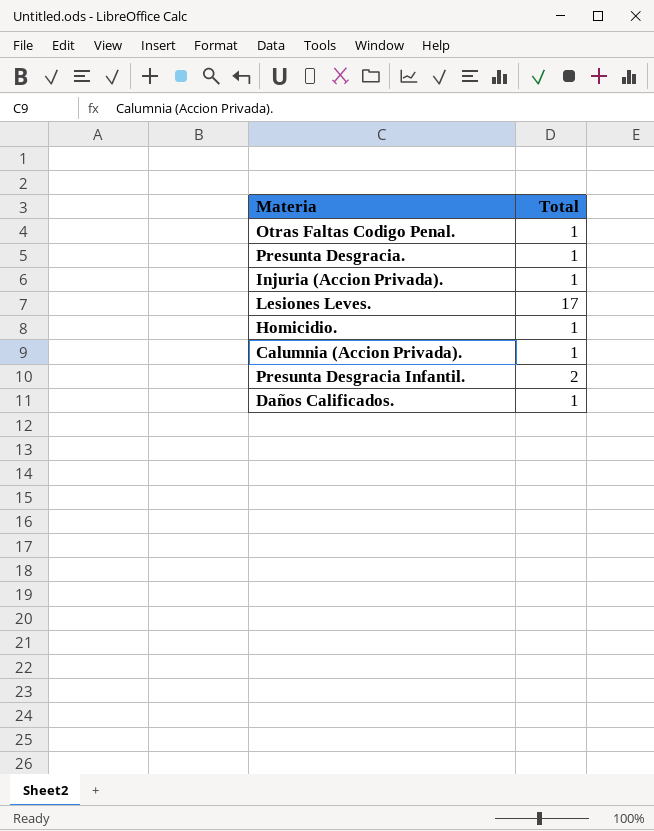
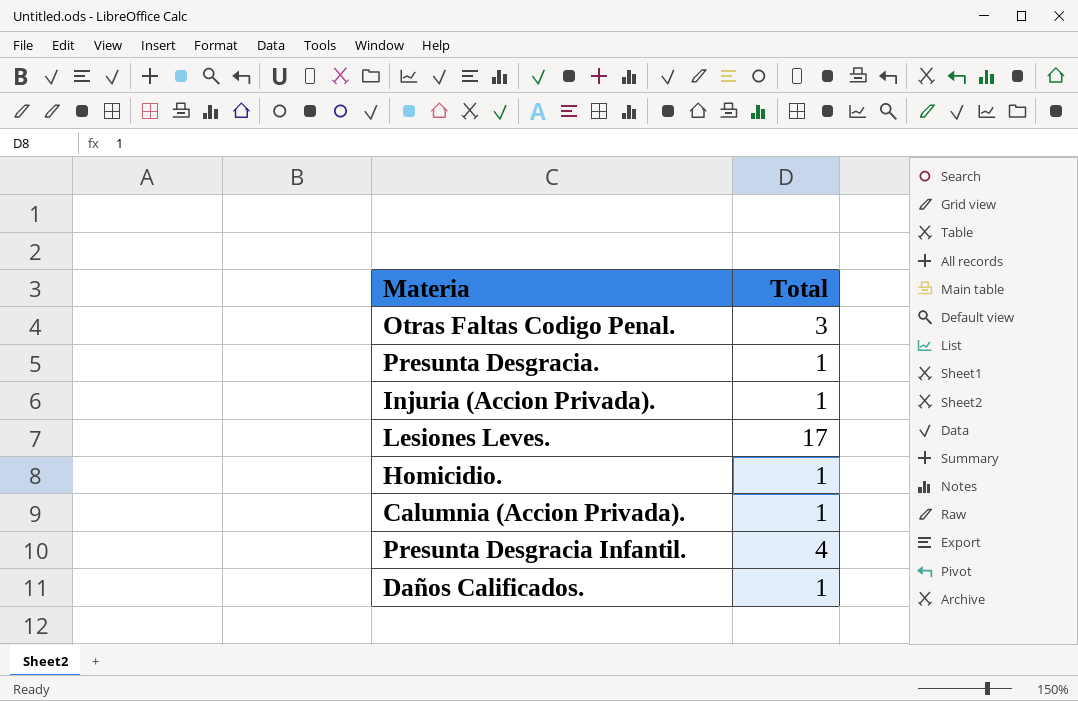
Otras Faltas Codigo Penal. | Total: 1 -> 3
Presunta Desgracia Infantil. | Total: 2 -> 4

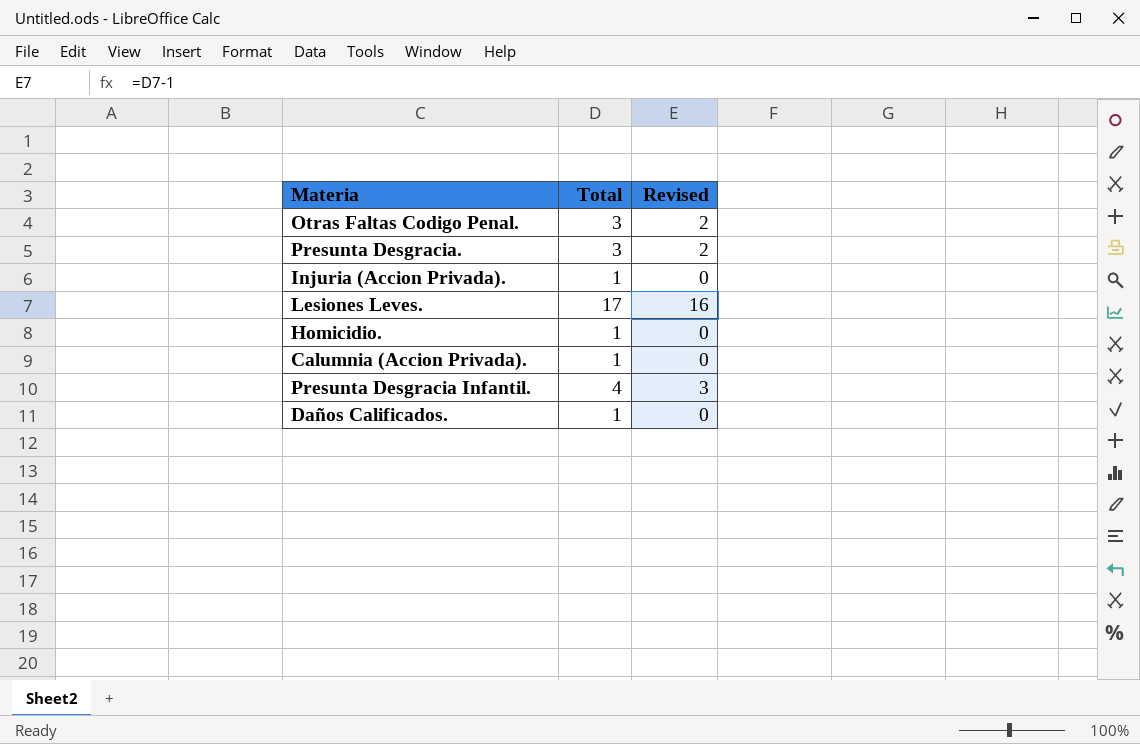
column Revised | formula: none -> [Total] - 1
Presunta Desgracia. | Total: 1 -> 3

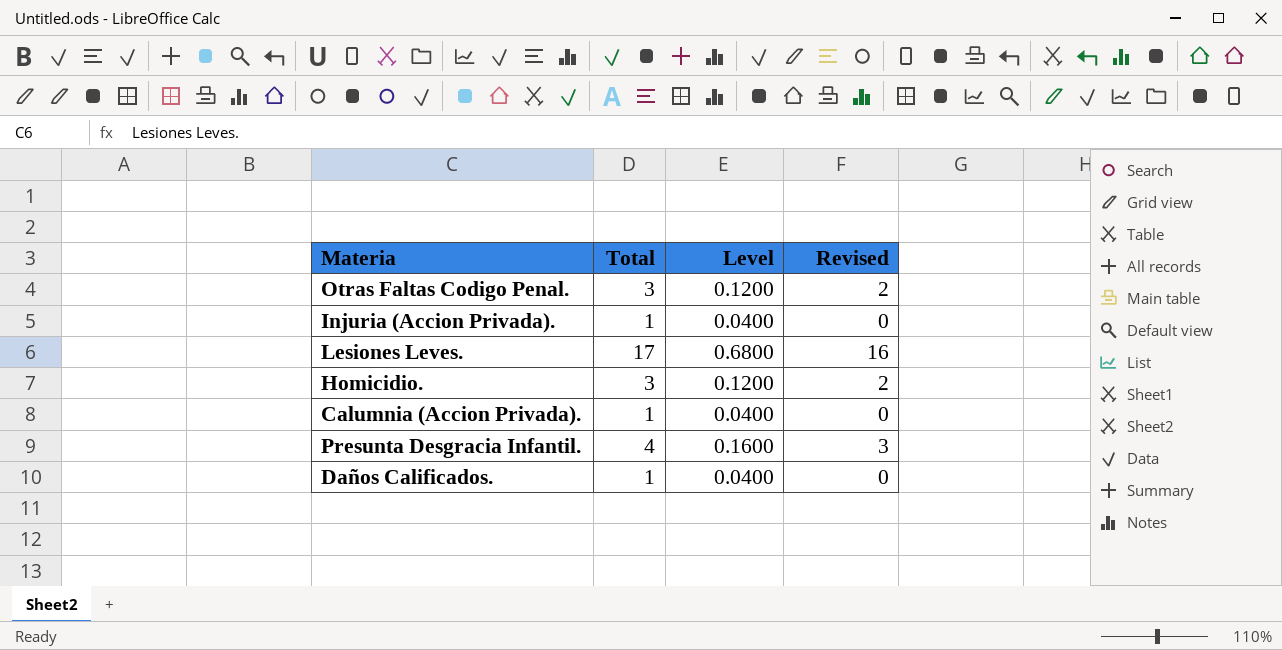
column Level | formula: none -> [Total] * 0.04
row Presunta Desgracia.: 3 | 2 -> none
Homicidio. | Total: 1 -> 3
Homicidio. | Revised: 0 -> 2

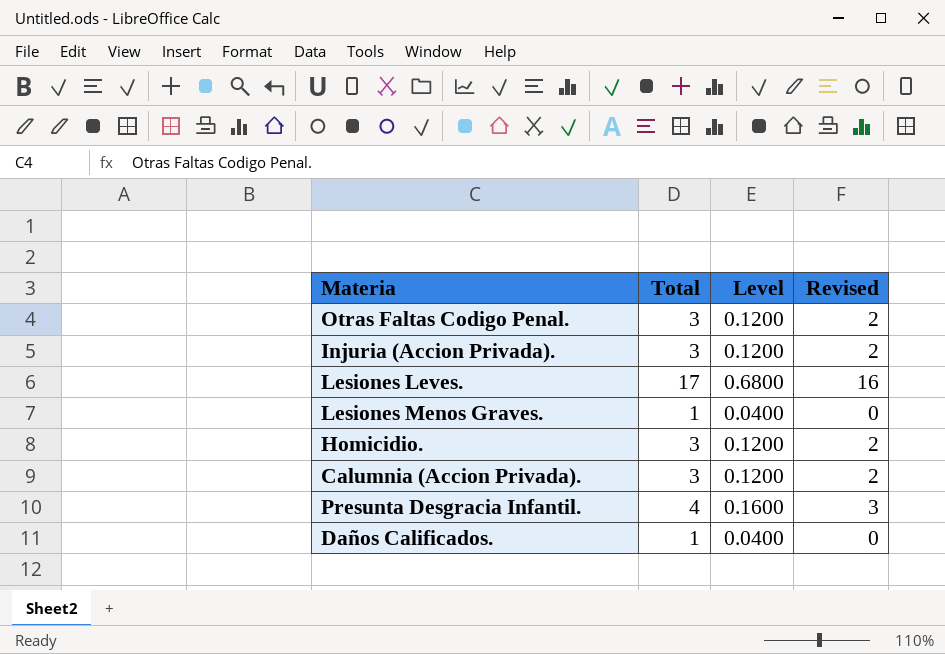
Injuria (Accion Privada). | Total: 1 -> 3
Injuria (Accion Privada). | Level: 0.0400 -> 0.1200
Injuria (Accion Privada). | Revised: 0 -> 2
row Lesiones Menos Graves.: none -> 1 | 0.0400 | 0
Calumnia (Accion Privada). | Total: 1 -> 3
Calumnia (Accion Privada). | Level: 0.0400 -> 0.1200
Calumnia (Accion Privada). | Revised: 0 -> 2

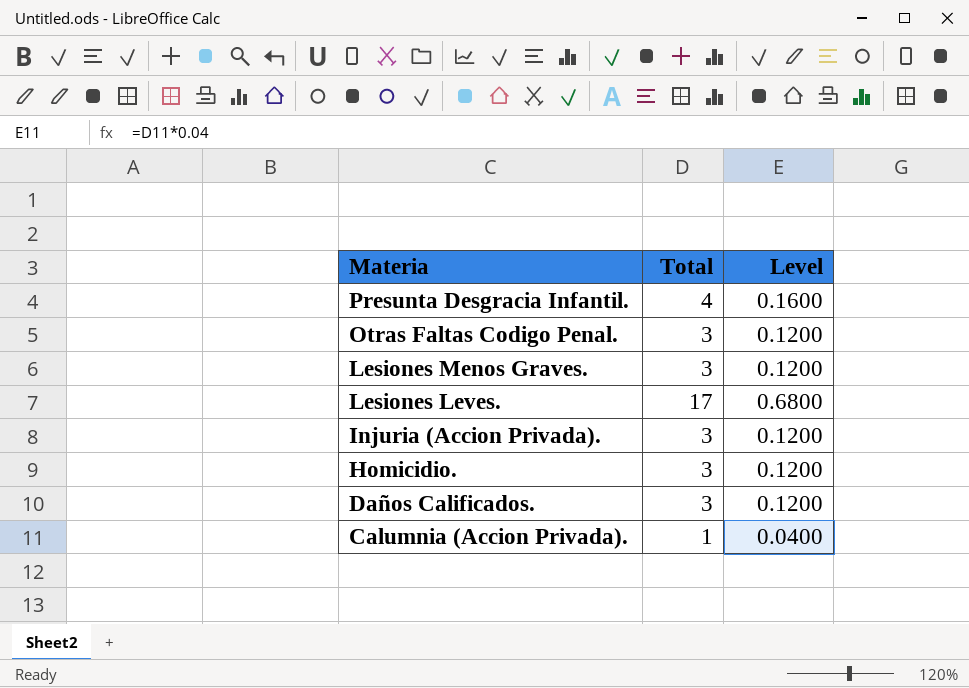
row order: none -> Materia descending
column Revised | formula: [Total] - 1 -> none
Lesiones Menos Graves. | Total: 1 -> 3
Lesiones Menos Graves. | Level: 0.0400 -> 0.1200
Daños Calificados. | Total: 1 -> 3
Daños Calificados. | Level: 0.0400 -> 0.1200
Calumnia (Accion Privada). | Total: 3 -> 1
Calumnia (Accion Privada). | Level: 0.1200 -> 0.0400

